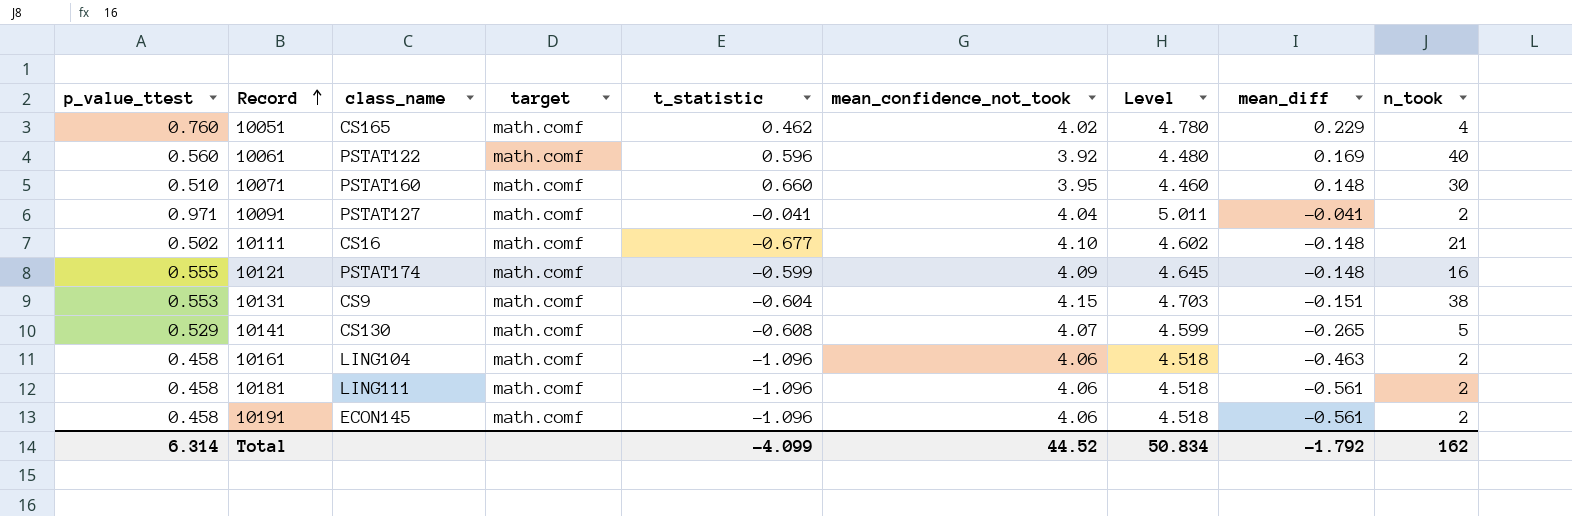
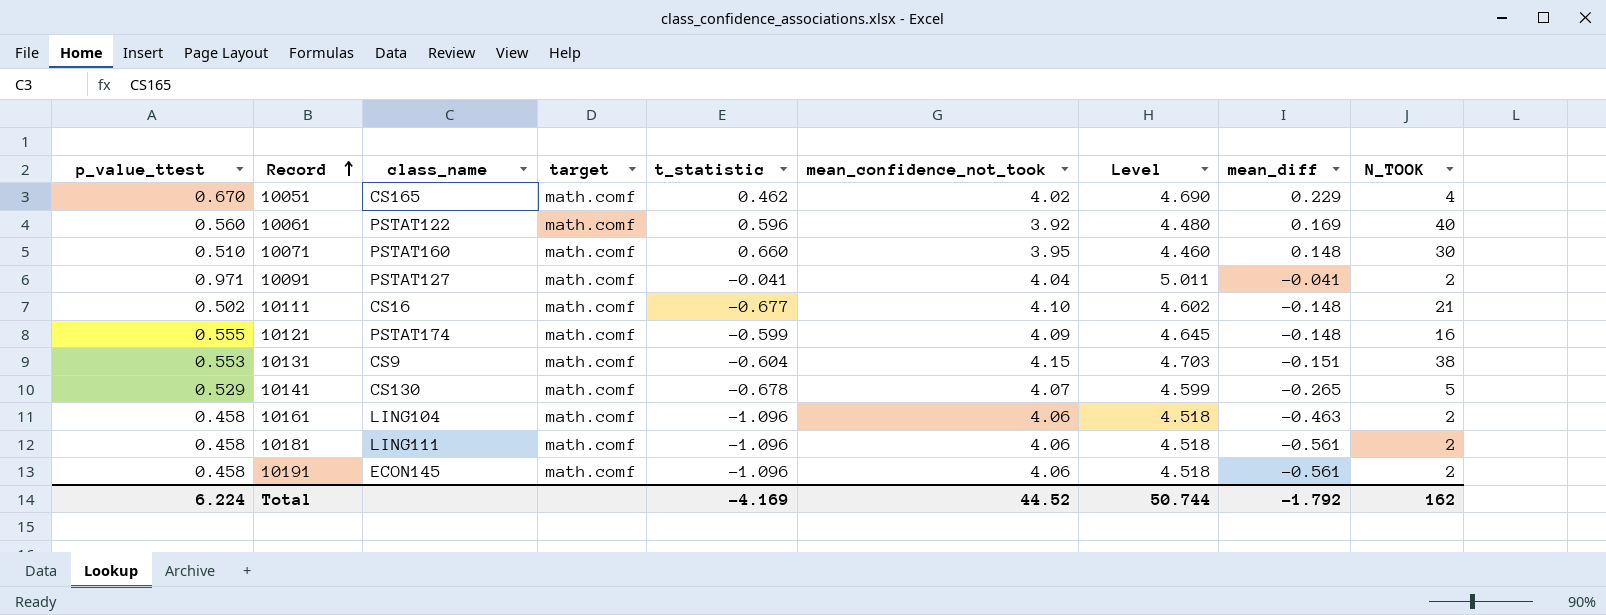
column name: n_took -> N_TOOK
10051 | p_value_ttest: 0.760 -> 0.670
10051 | Level: 4.780 -> 4.690
10141 | t_statistic: -0.608 -> -0.678
Total | p_value_ttest: 6.314 -> 6.224
Total | t_statistic: -4.099 -> -4.169
Total | Level: 50.834 -> 50.744

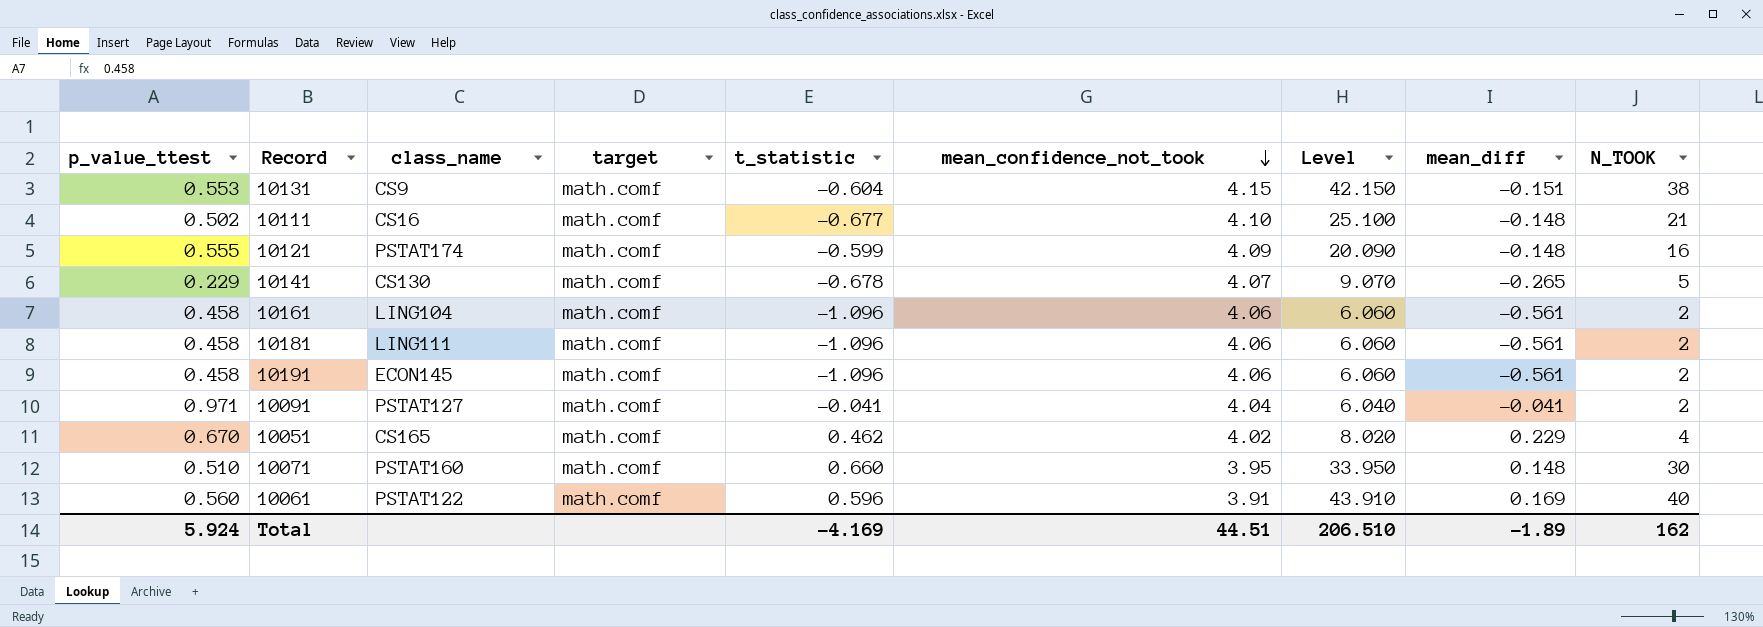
row order: Record ascending -> mean_confidence_not_took descending
column Level | formula: [p_value_ttest] + [mean_confidence_not_took] -> [mean_confidence_not_took] + [N_TOOK]
10141 | p_value_ttest: 0.529 -> 0.229
10161 | mean_diff: -0.463 -> -0.561
10061 | mean_confidence_not_took: 3.92 -> 3.91
Total | p_value_ttest: 6.224 -> 5.924
Total | mean_confidence_not_took: 44.52 -> 44.51
Total | Level: 50.744 -> 206.510
Total | mean_diff: -1.792 -> -1.89

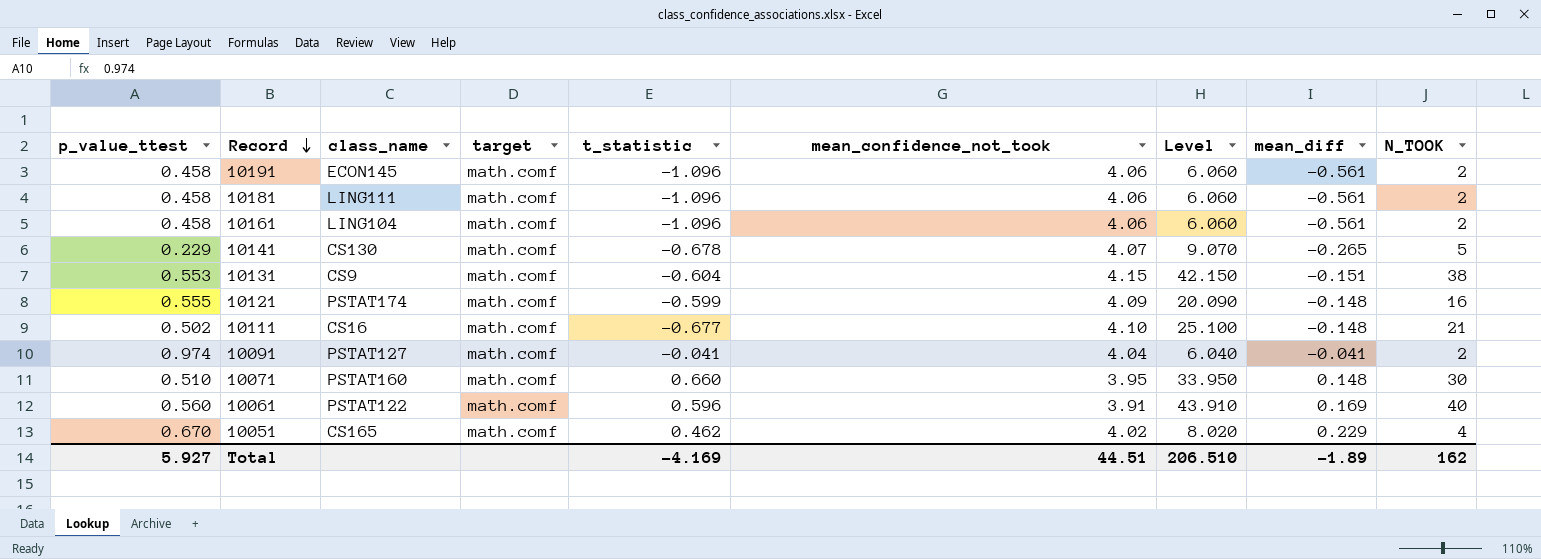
row order: mean_confidence_not_took descending -> Record descending
10091 | p_value_ttest: 0.971 -> 0.974
Total | p_value_ttest: 5.924 -> 5.927

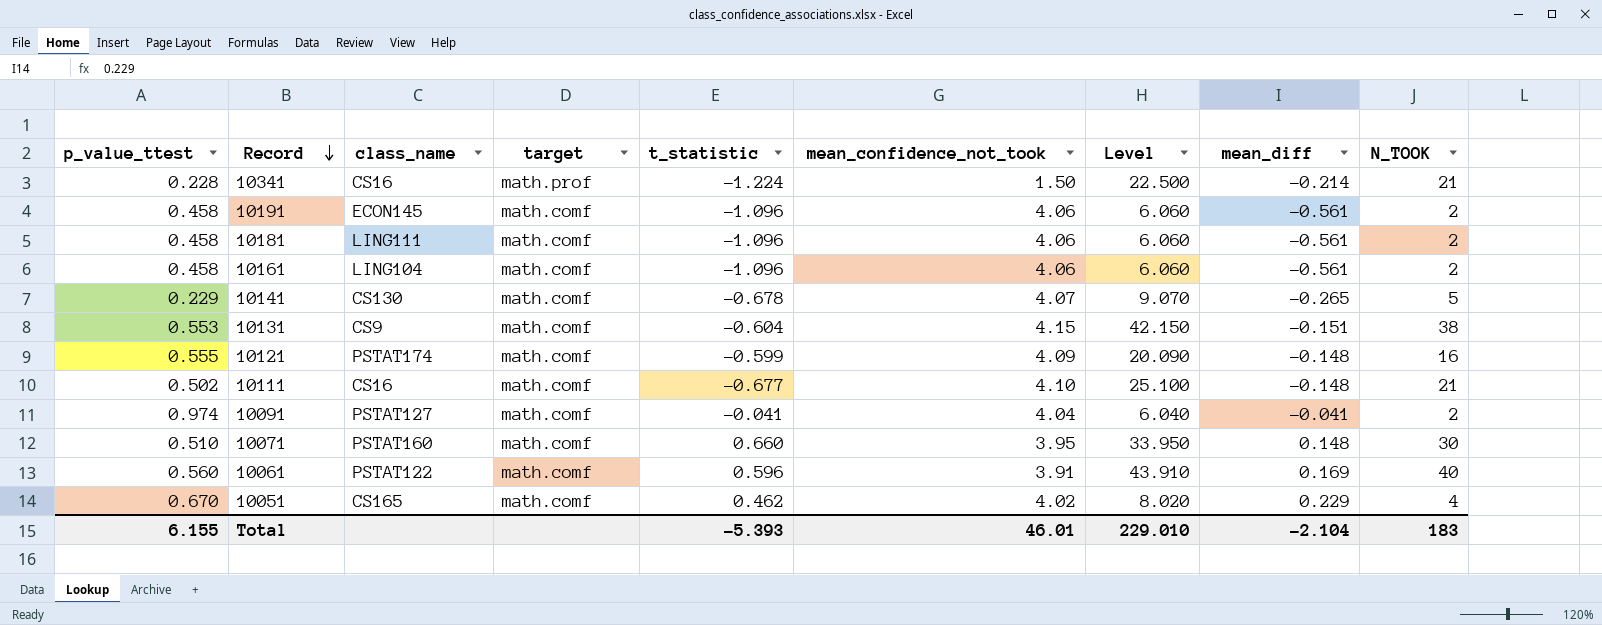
row 10341: none -> 0.228 | CS16 | math.prof | -1.224 | 1.50 | 22.500 | -0.214 | 21
Total | p_value_ttest: 5.927 -> 6.155
Total | t_statistic: -4.169 -> -5.393
Total | mean_confidence_not_took: 44.51 -> 46.01
Total | Level: 206.510 -> 229.010
Total | mean_diff: -1.89 -> -2.104
Total | N_TOOK: 162 -> 183

